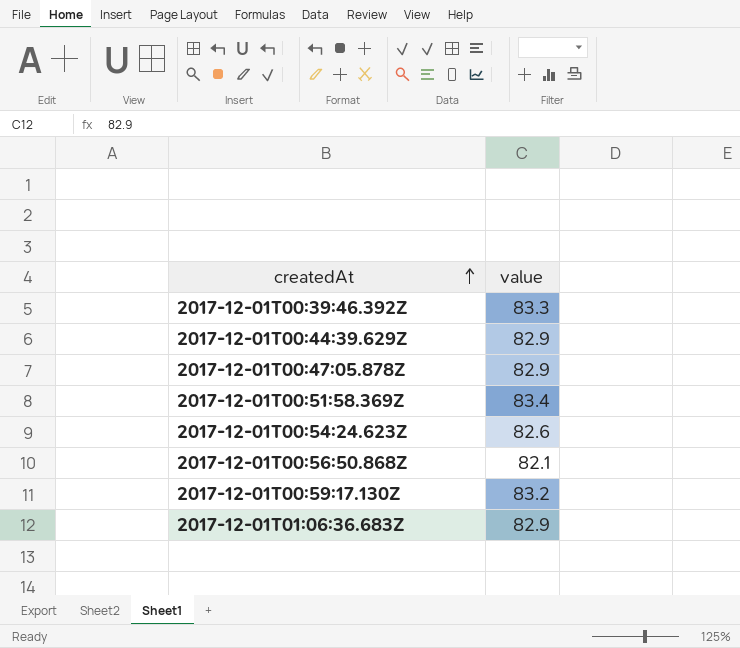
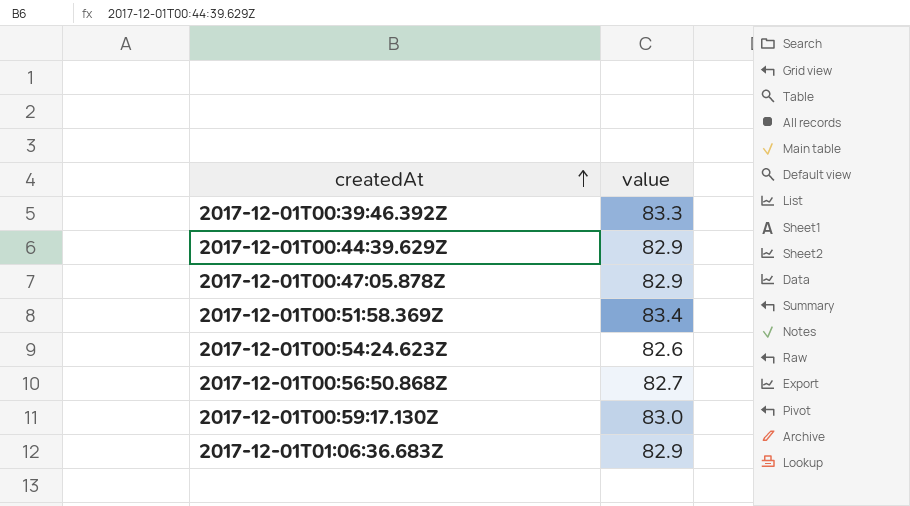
2017-12-01T00:56:50.868Z | value: 82.1 -> 82.7
2017-12-01T00:59:17.130Z | value: 83.2 -> 83.0

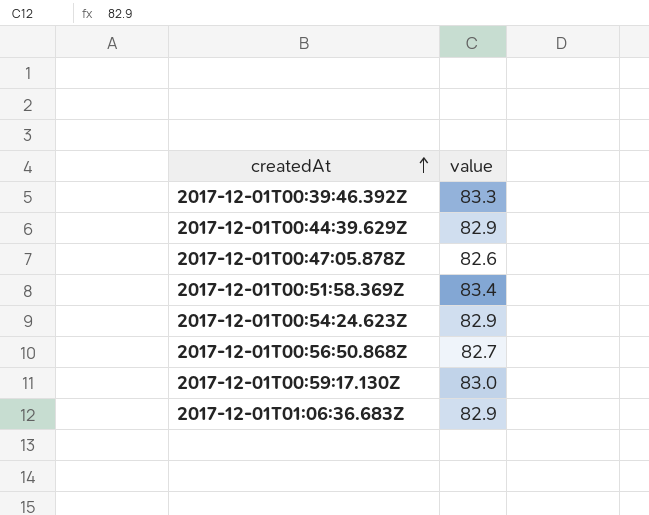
2017-12-01T00:47:05.878Z | value: 82.9 -> 82.6
2017-12-01T00:54:24.623Z | value: 82.6 -> 82.9

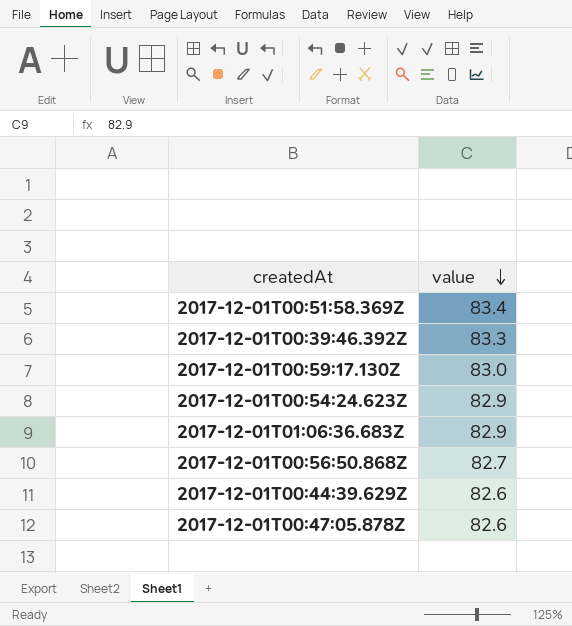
row order: createdAt ascending -> value descending
2017-12-01T00:44:39.629Z | value: 82.9 -> 82.6

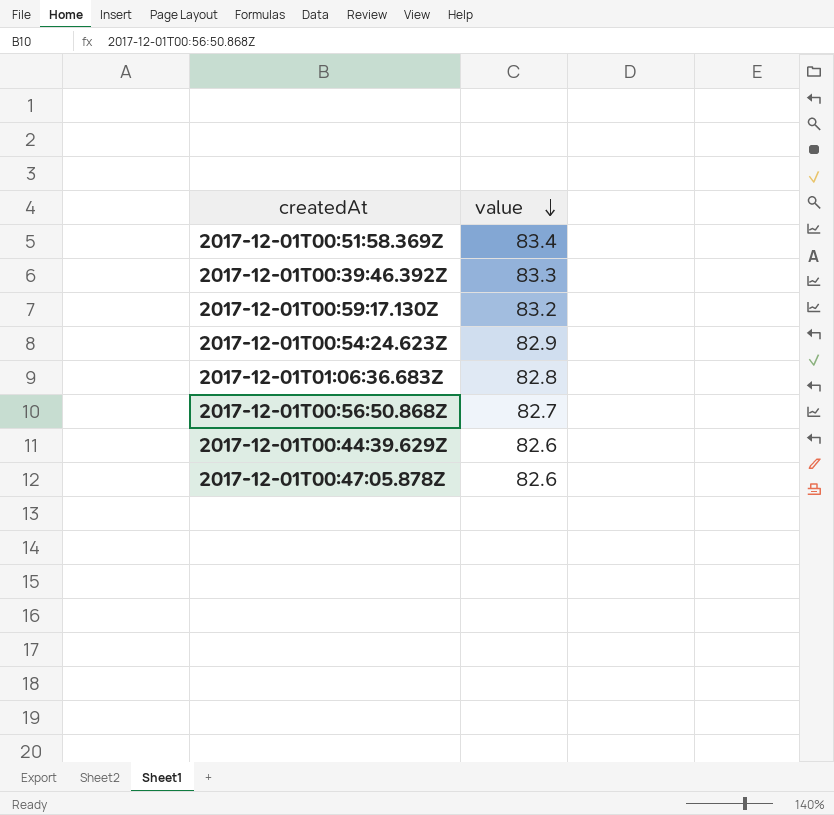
2017-12-01T00:59:17.130Z | value: 83.0 -> 83.2
2017-12-01T01:06:36.683Z | value: 82.9 -> 82.8

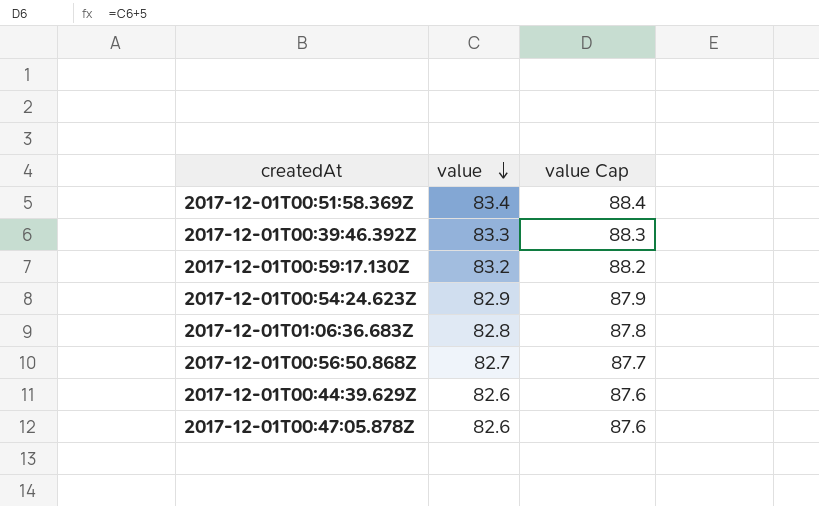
column value Cap | formula: none -> [value] + 5

